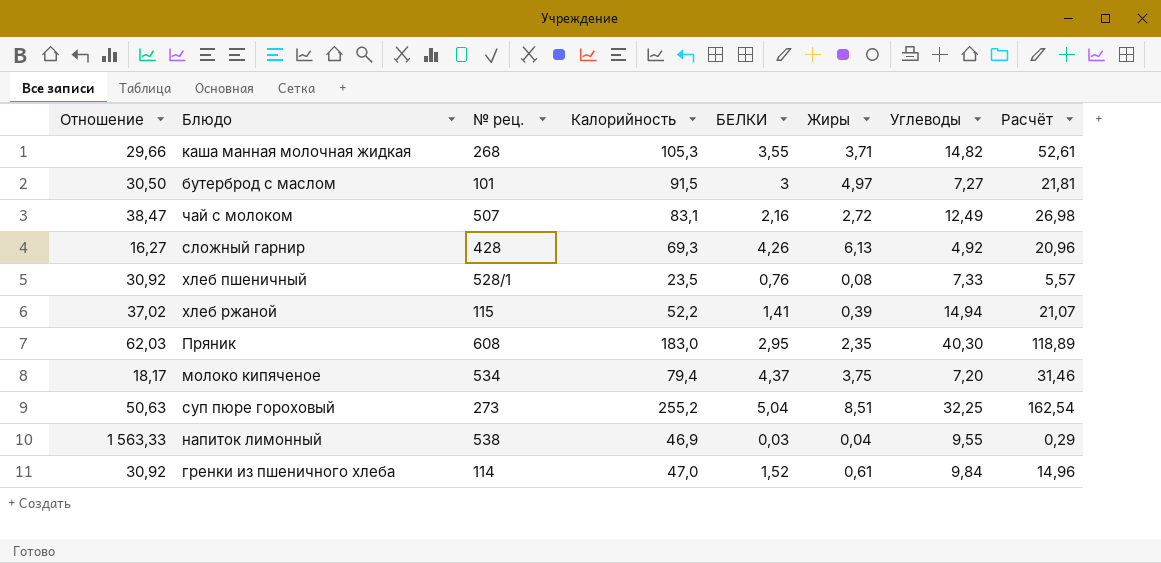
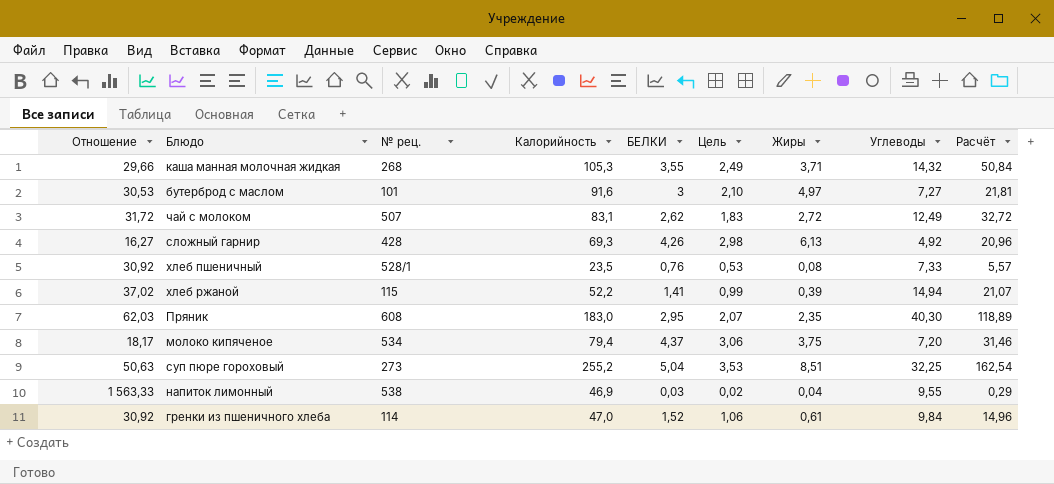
column Цель | formula: none -> [БЕЛКИ] * 0,7
каша манная молочная жидкая | Углеводы: 14,82 -> 14,32
каша манная молочная жидкая | Расчёт: 52,61 -> 50,84
бутерброд с маслом | Отношение: 30,50 -> 30,53
бутерброд с маслом | Калорийность: 91,5 -> 91,6
чай с молоком | Отношение: 38,47 -> 31,72
чай с молоком | БЕЛКИ: 2,16 -> 2,62
чай с молоком | Расчёт: 26,98 -> 32,72

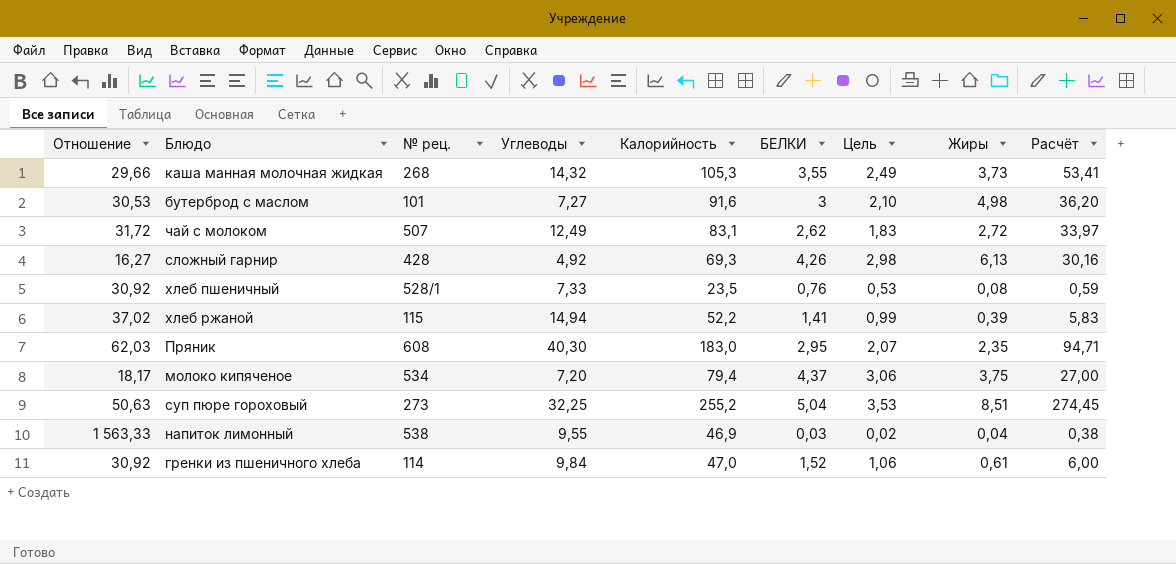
column Углеводы | position: 8 -> 4
column Расчёт | formula: [БЕЛКИ] * [Углеводы] -> [Углеводы] * [Жиры]
каша манная молочная жидкая | Жиры: 3,71 -> 3,73
бутерброд с маслом | Жиры: 4,97 -> 4,98

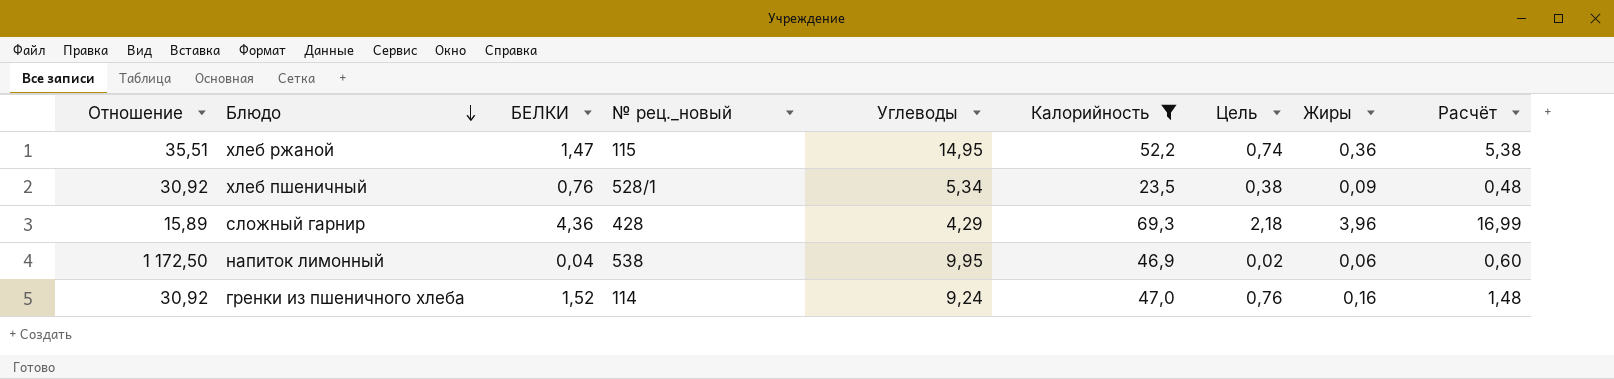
filter: none -> Калорийность <= 69,3
row order: none -> Блюдо descending
column БЕЛКИ | position: 6 -> 3
column name: № рец. -> № рец._новый
column Цель | formula: [БЕЛКИ] * 0,7 -> [БЕЛКИ] * 0,5
хлеб ржаной | Отношение: 37,02 -> 35,51
хлеб ржаной | БЕЛКИ: 1,41 -> 1,47
хлеб ржаной | Углеводы: 14,94 -> 14,95
хлеб ржаной | Жиры: 0,39 -> 0,36
хлеб ржаной | Расчёт: 5,83 -> 5,38
хлеб пшеничный | Углеводы: 7,33 -> 5,34
хлеб пшеничный | Жиры: 0,08 -> 0,09
хлеб пшеничный | Расчёт: 0,59 -> 0,48
сложный гарнир | Отношение: 16,27 -> 15,89
сложный гарнир | БЕЛКИ: 4,26 -> 4,36
сложный гарнир | Углеводы: 4,92 -> 4,29
сложный гарнир | Жиры: 6,13 -> 3,96
сложный гарнир | Расчёт: 30,16 -> 16,99
напиток лимонный | Отношение: 1 563,33 -> 1 172,50
напиток лимонный | БЕЛКИ: 0,03 -> 0,04
напиток лимонный | Углеводы: 9,55 -> 9,95
напиток лимонный | Жиры: 0,04 -> 0,06
напиток лимонный | Расчёт: 0,38 -> 0,60
гренки из пшеничного хлеба | Углеводы: 9,84 -> 9,24
гренки из пшеничного хлеба | Жиры: 0,61 -> 0,16
гренки из пшеничного хлеба | Расчёт: 6,00 -> 1,48

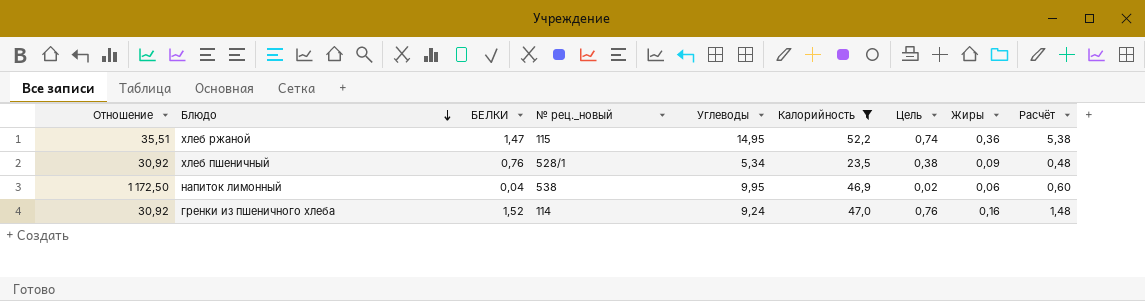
row сложный гарнир: 15,89 | 4,36 | 428 | 4,29 | 69,3 | 2,18 | 3,96 | 16,99 -> none

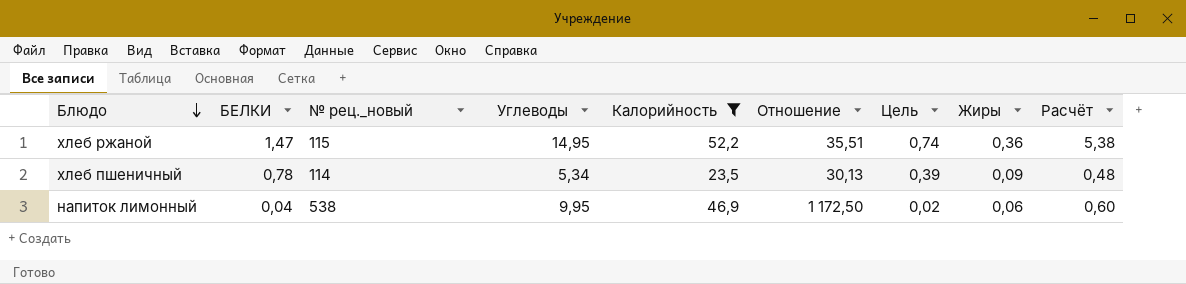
column Отношение | position: 1 -> 6
row гренки из пшеничного хлеба: 30,92 | 1,52 | 114 | 9,24 | 47,0 | 0,76 | 0,16 | 1,48 -> none
хлеб пшеничный | БЕЛКИ: 0,76 -> 0,78
хлеб пшеничный | № рец._новый: 528/1 -> 114
хлеб пшеничный | Отношение: 30,92 -> 30,13
хлеб пшеничный | Цель: 0,38 -> 0,39

